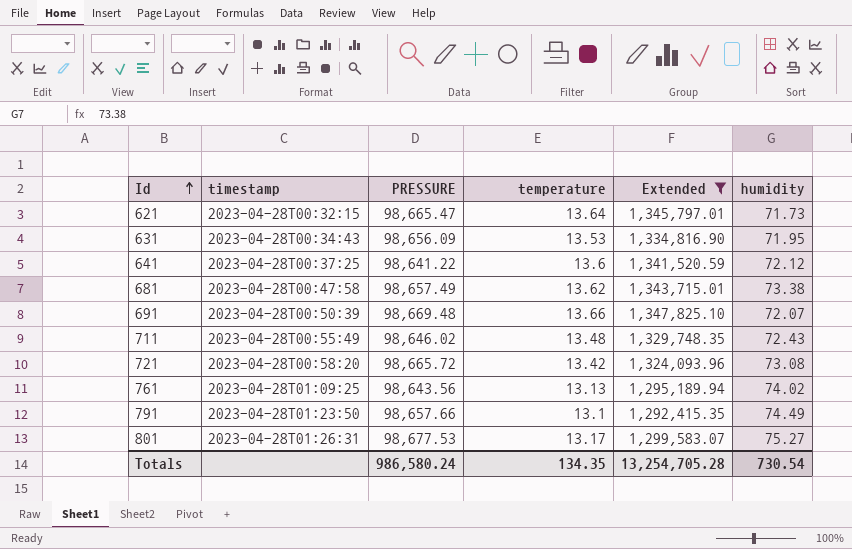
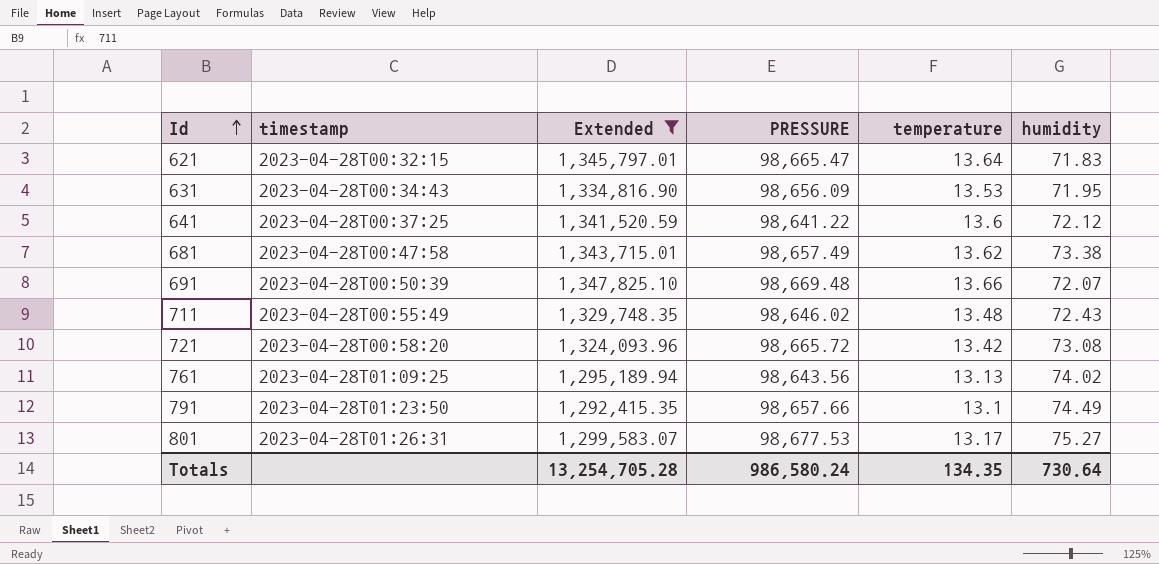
column Extended | position: 5 -> 3
621 | humidity: 71.73 -> 71.83
Totals | humidity: 730.54 -> 730.64

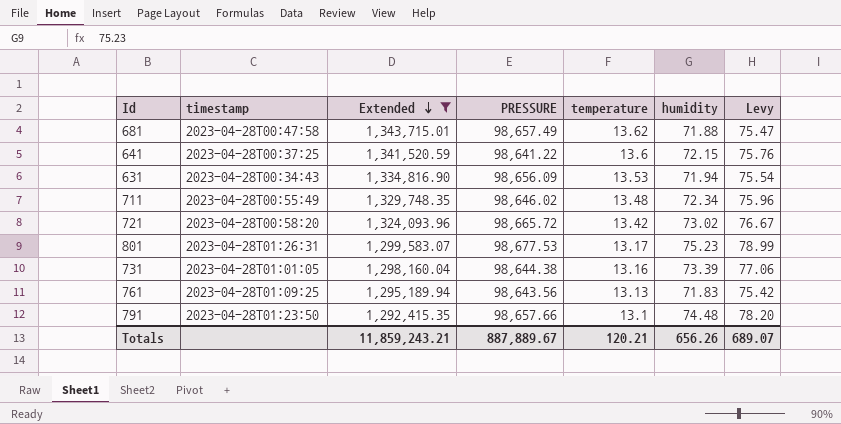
row order: Id ascending -> Extended descending
column Levy | formula: none -> [humidity] * 1.05
row 621: 2023-04-28T00:32:15 | 1,345,797.01 | 98,665.47 | 13.64 | 71.83 -> none
row 691: 2023-04-28T00:50:39 | 1,347,825.10 | 98,669.48 | 13.66 | 72.07 -> none
681 | humidity: 73.38 -> 71.88
641 | humidity: 72.12 -> 72.15
631 | humidity: 71.95 -> 71.94
711 | humidity: 72.43 -> 72.34
721 | humidity: 73.08 -> 73.02
801 | humidity: 75.27 -> 75.23
row 731: none -> 2023-04-28T01:01:05 | 1,298,160.04 | 98,644.38 | 13.16 | 73.39 | 77.06
761 | humidity: 74.02 -> 71.83
791 | humidity: 74.49 -> 74.48
Totals | Extended: 13,254,705.28 -> 11,859,243.21
Totals | PRESSURE: 986,580.24 -> 887,889.67
Totals | temperature: 134.35 -> 120.21
Totals | humidity: 730.64 -> 656.26

